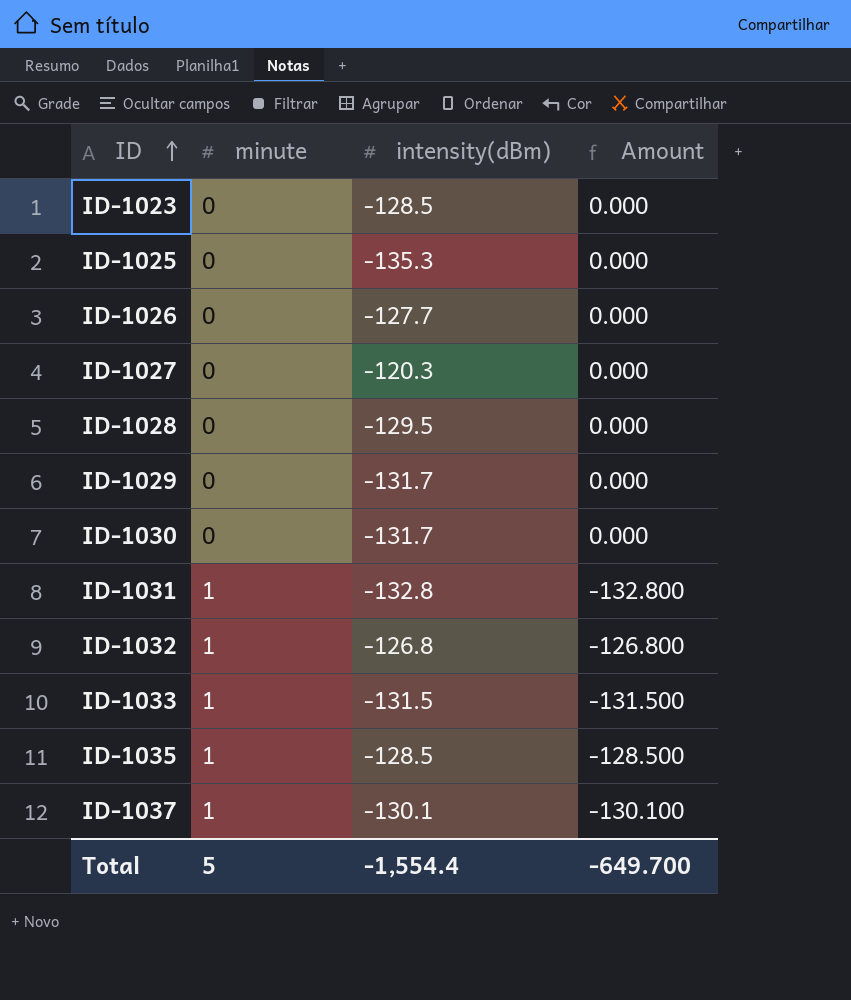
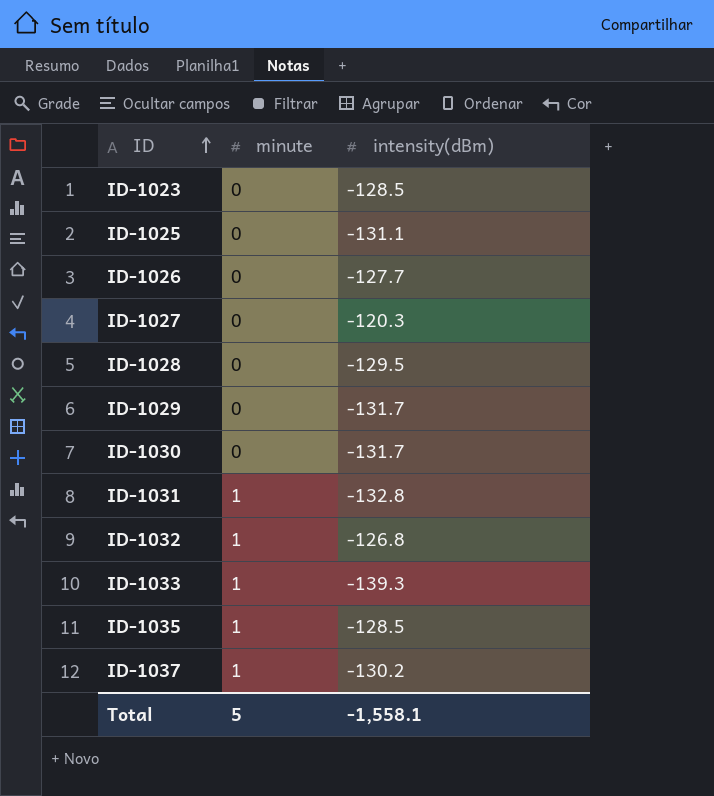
column Amount | formula: [minute] * [intensity(dBm)] -> none
ID-1025 | intensity(dBm): -135.3 -> -131.1
ID-1033 | intensity(dBm): -131.5 -> -139.3
ID-1037 | intensity(dBm): -130.1 -> -130.2
Total | intensity(dBm): -1,554.4 -> -1,558.1

